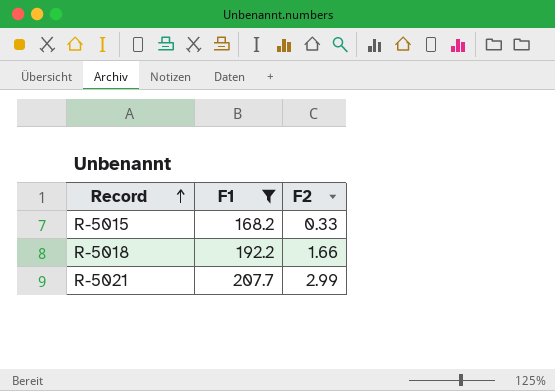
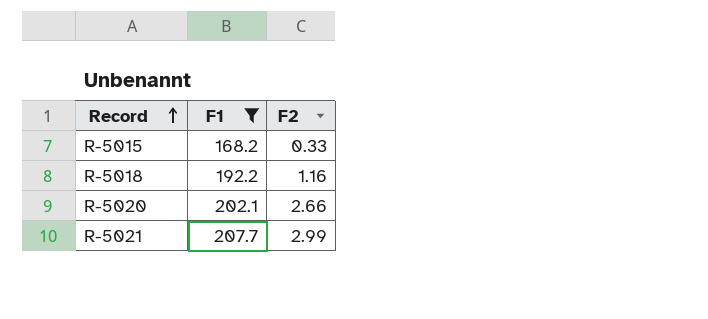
R-5018 | F2: 1.66 -> 1.16
row R-5020: none -> 202.1 | 2.66

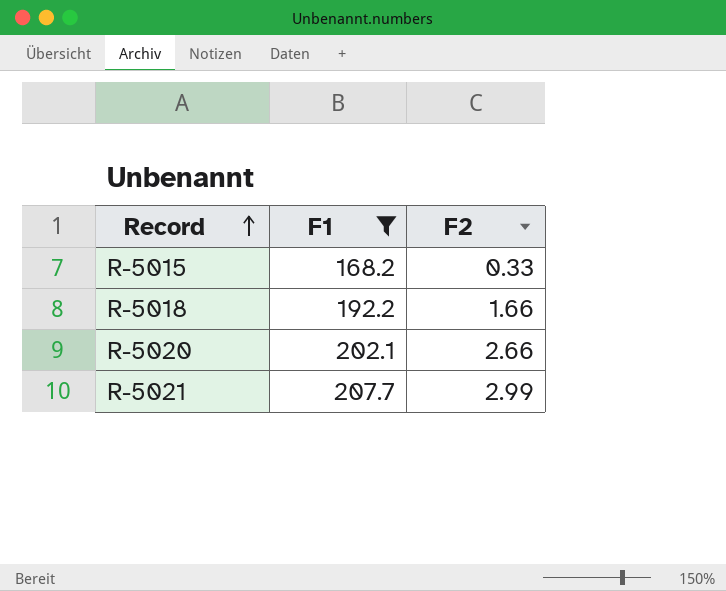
R-5018 | F2: 1.16 -> 1.66

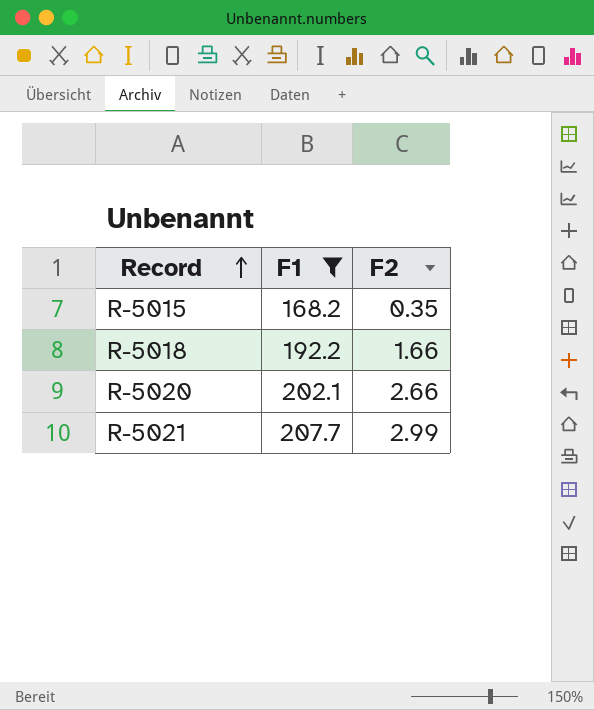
R-5015 | F2: 0.33 -> 0.35

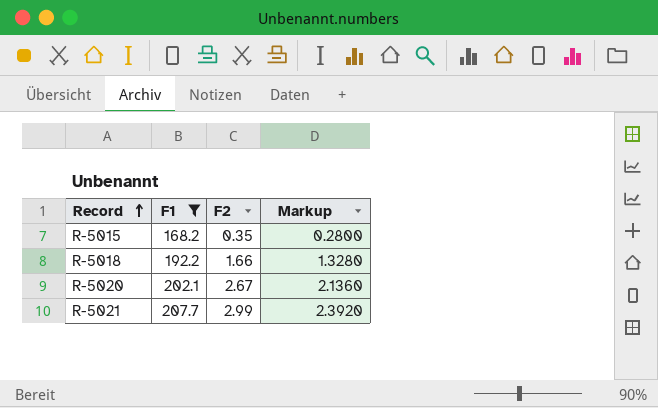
column Markup | formula: none -> [F2] * 0.8
R-5020 | F2: 2.66 -> 2.67

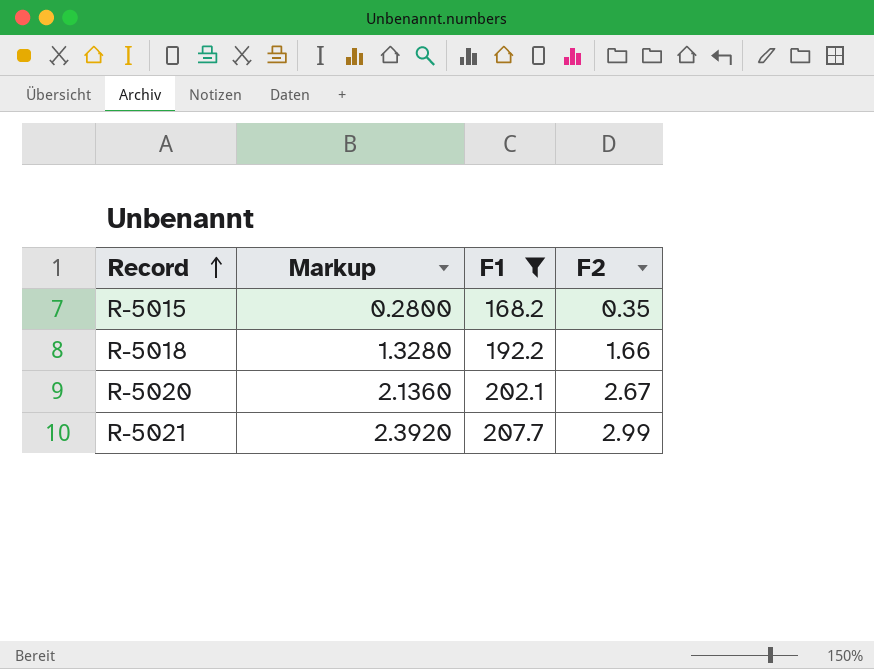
column Markup | position: 4 -> 2

